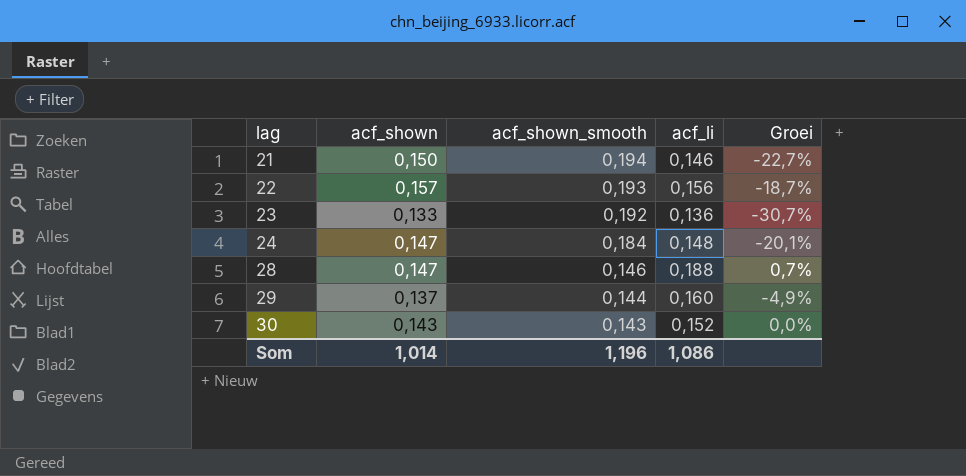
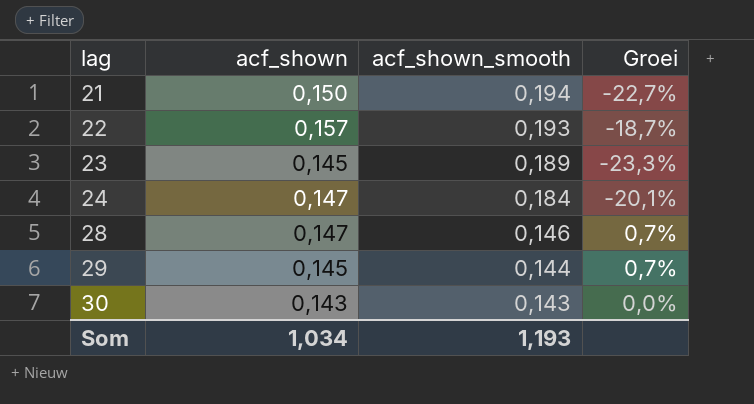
column acf_li | position: 4 -> none
23 | acf_shown: 0,133 -> 0,145
23 | acf_shown_smooth: 0,192 -> 0,189
23 | Groei: -30,7% -> -23,3%
29 | acf_shown: 0,137 -> 0,145
29 | Groei: -4,9% -> 0,7%
Som | acf_shown: 1,014 -> 1,034
Som | acf_shown_smooth: 1,196 -> 1,193

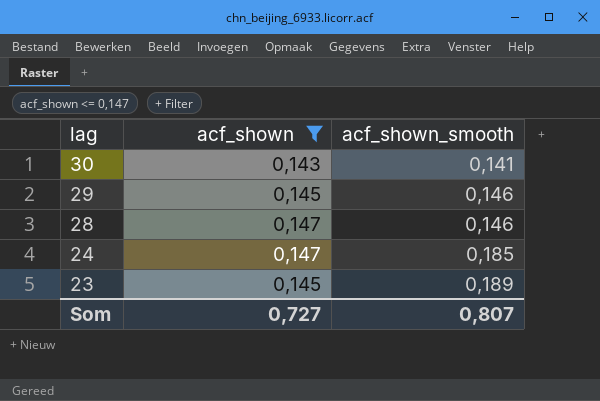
filter: none -> acf_shown <= 0,147
row order: lag ascending -> lag descending
column Groei | formula: ([acf_shown] - [acf_shown_smooth]) / [acf_shown_smooth] -> none
30 | acf_shown_smooth: 0,143 -> 0,141
29 | acf_shown_smooth: 0,144 -> 0,146
24 | acf_shown_smooth: 0,184 -> 0,185
Som | acf_shown: 1,034 -> 0,727
Som | acf_shown_smooth: 1,193 -> 0,807

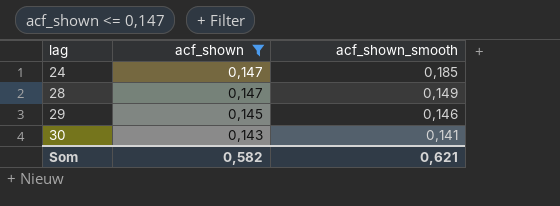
row order: lag descending -> lag ascending
row 23: 0,145 | 0,189 -> none
28 | acf_shown_smooth: 0,146 -> 0,149
Som | acf_shown: 0,727 -> 0,582
Som | acf_shown_smooth: 0,807 -> 0,621

